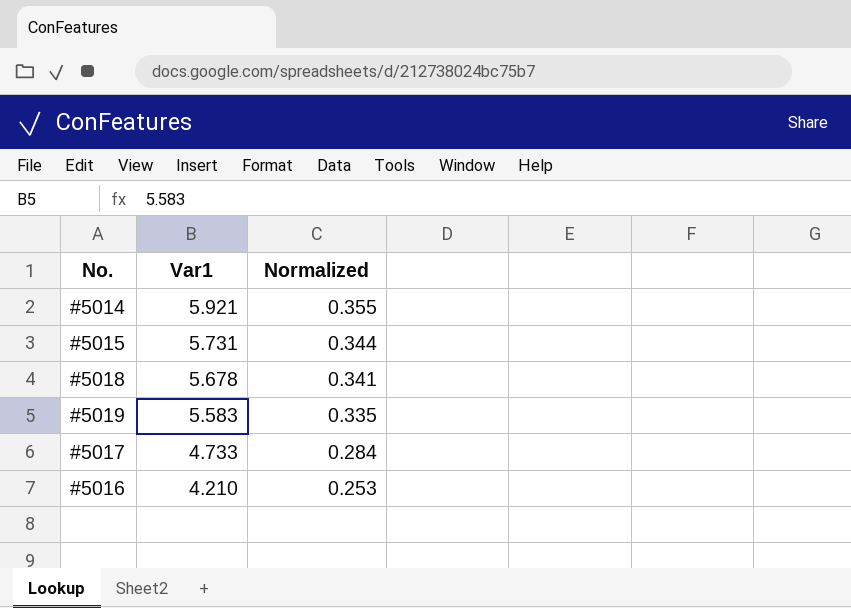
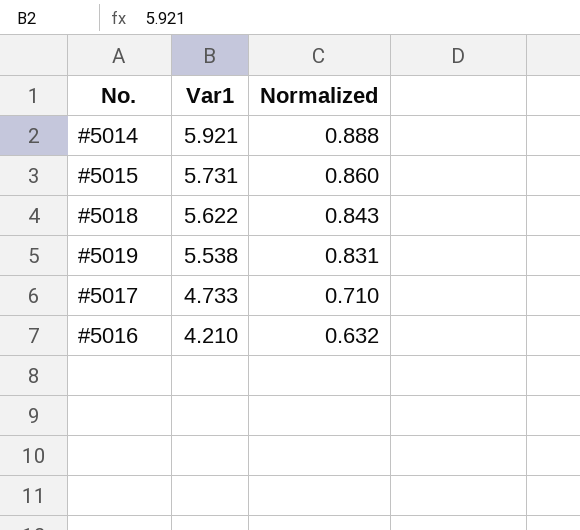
column Normalized | formula: [Var1] * 0.06 -> [Var1] * 0.15
#5018 | Var1: 5.678 -> 5.622
#5019 | Var1: 5.583 -> 5.538

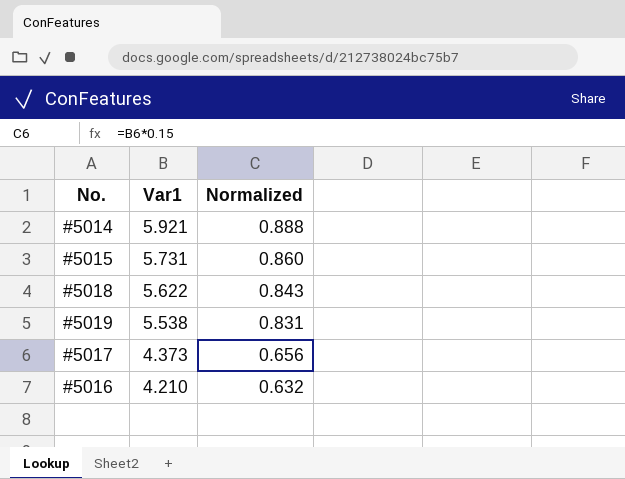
#5017 | Var1: 4.733 -> 4.373
#5017 | Normalized: 0.710 -> 0.656

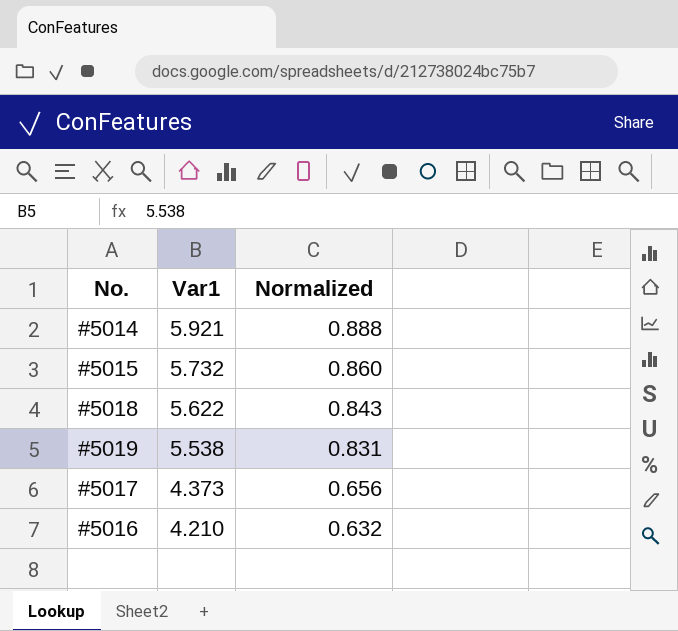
#5015 | Var1: 5.731 -> 5.732

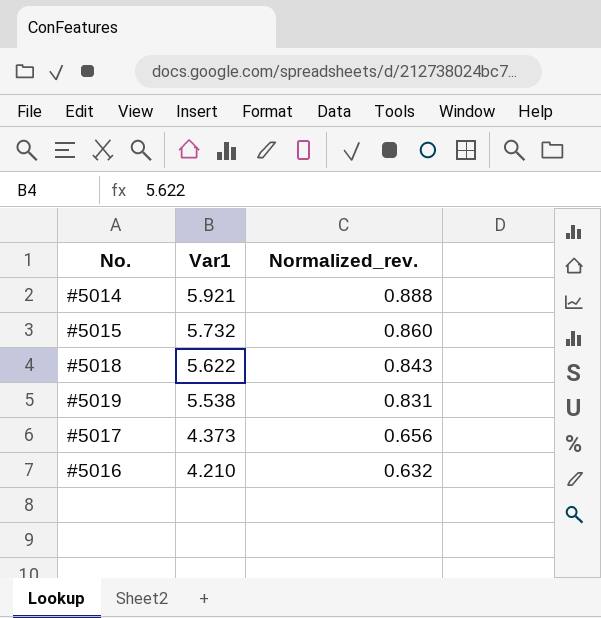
column name: Normalized -> Normalized_rev.

